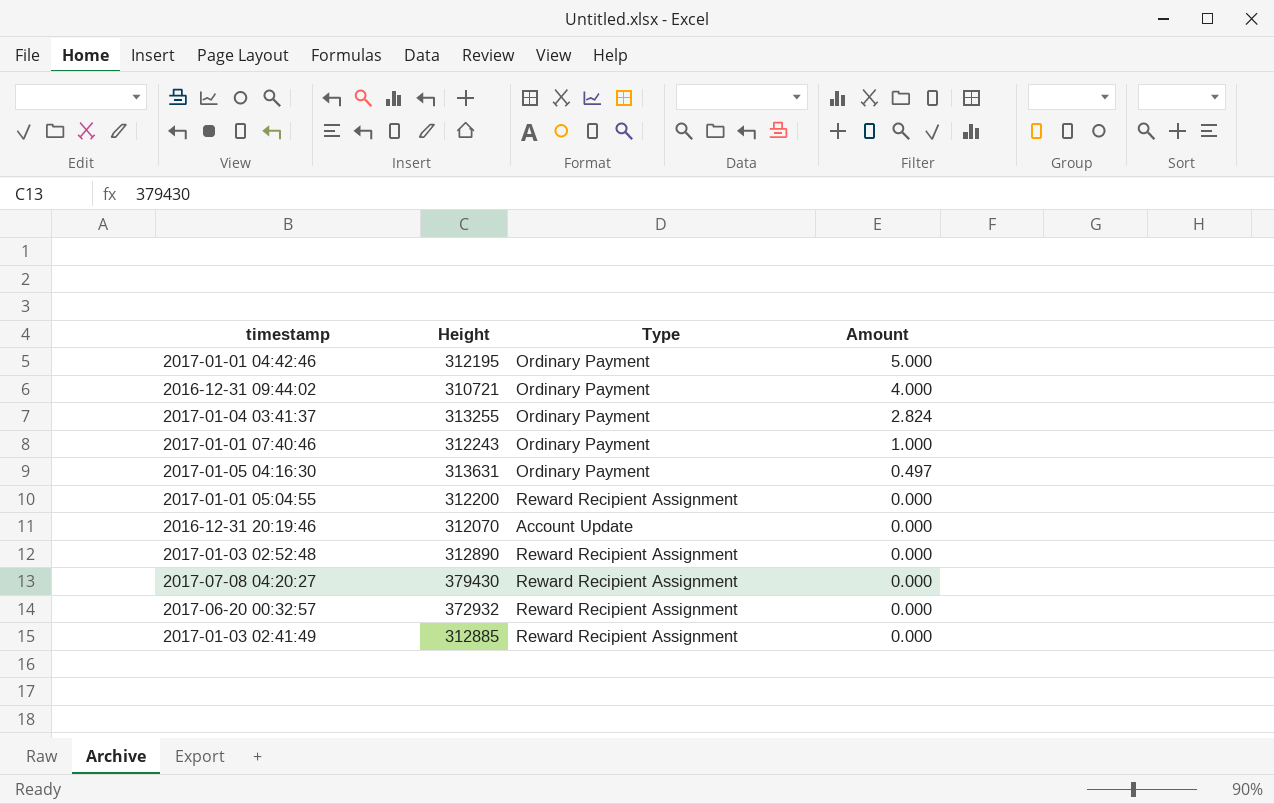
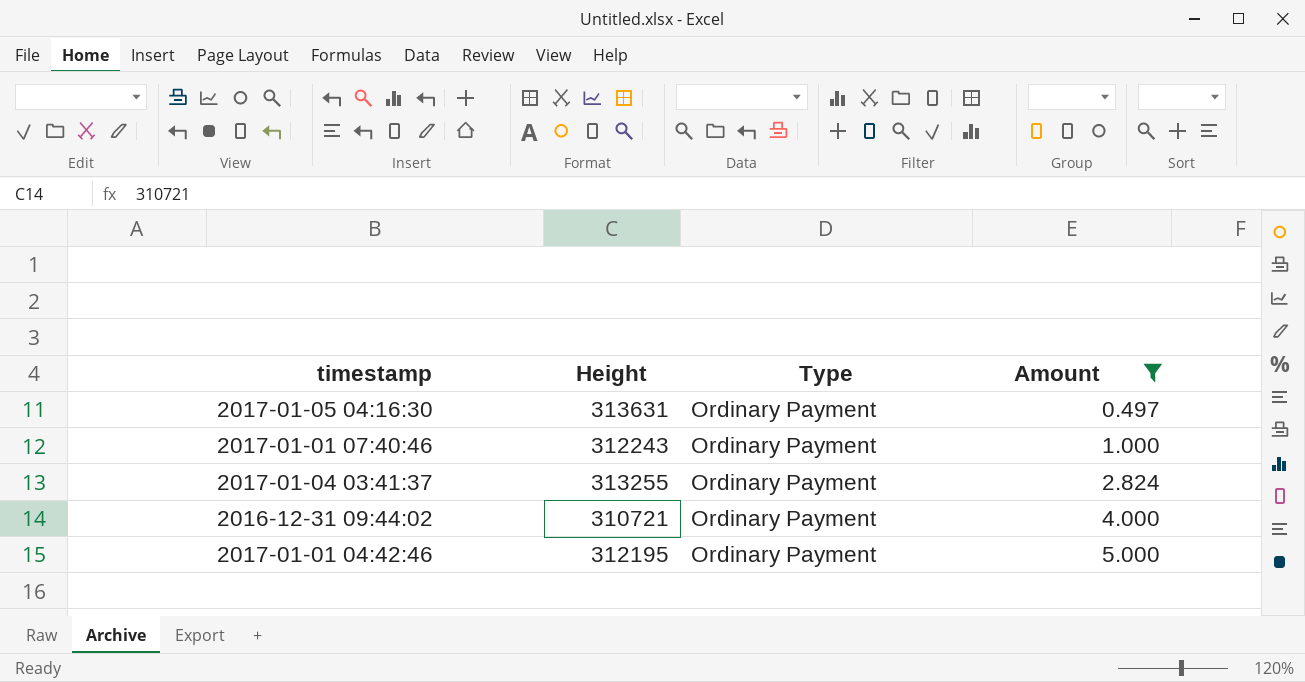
filter: none -> Amount != 0.000
row order: Amount descending -> Amount ascending

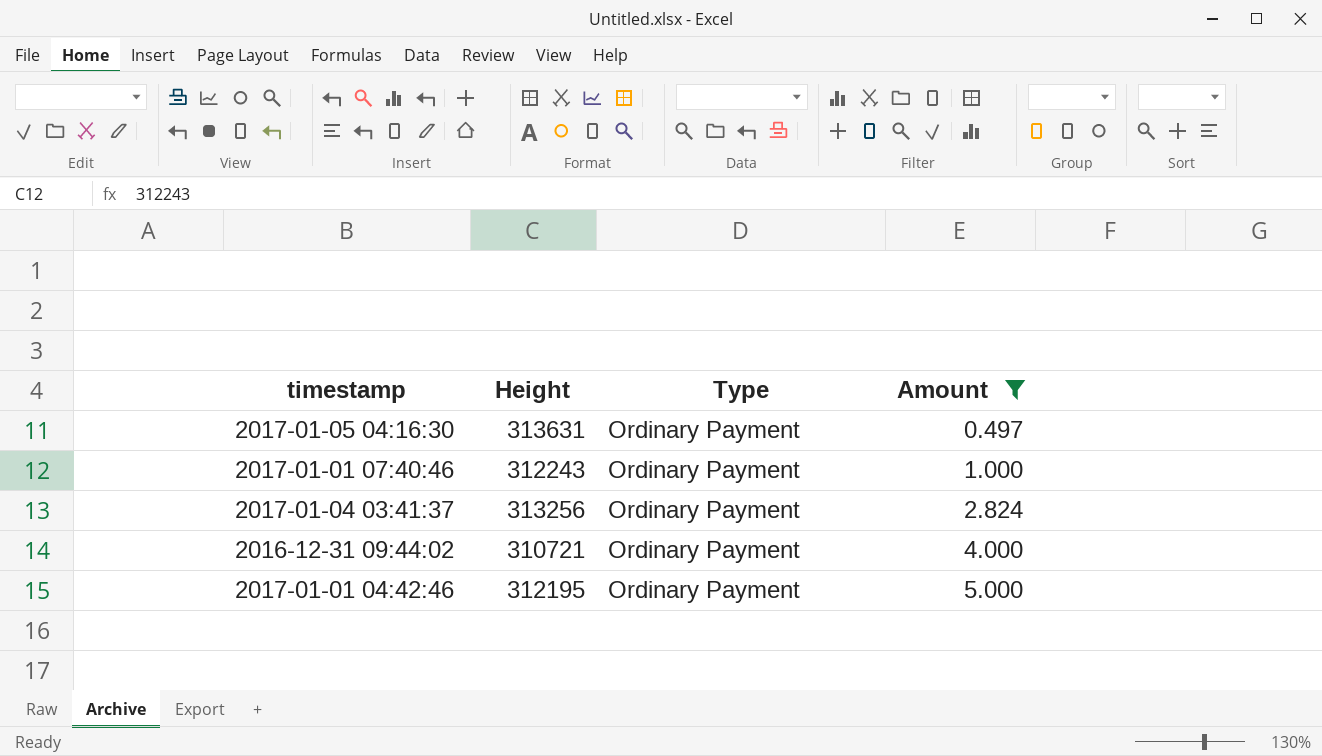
2017-01-04 03:41:37 | Height: 313255 -> 313256

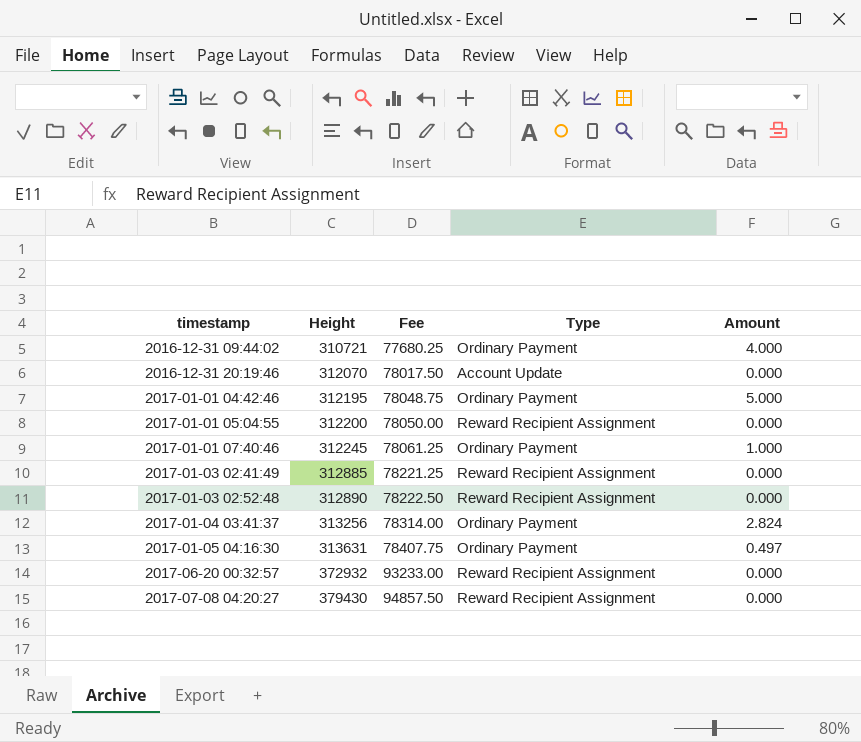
filter: Amount != 0.000 -> none
row order: Amount ascending -> timestamp ascending
column Fee | formula: none -> [Height] * 0.25
2017-01-01 07:40:46 | Height: 312243 -> 312245

